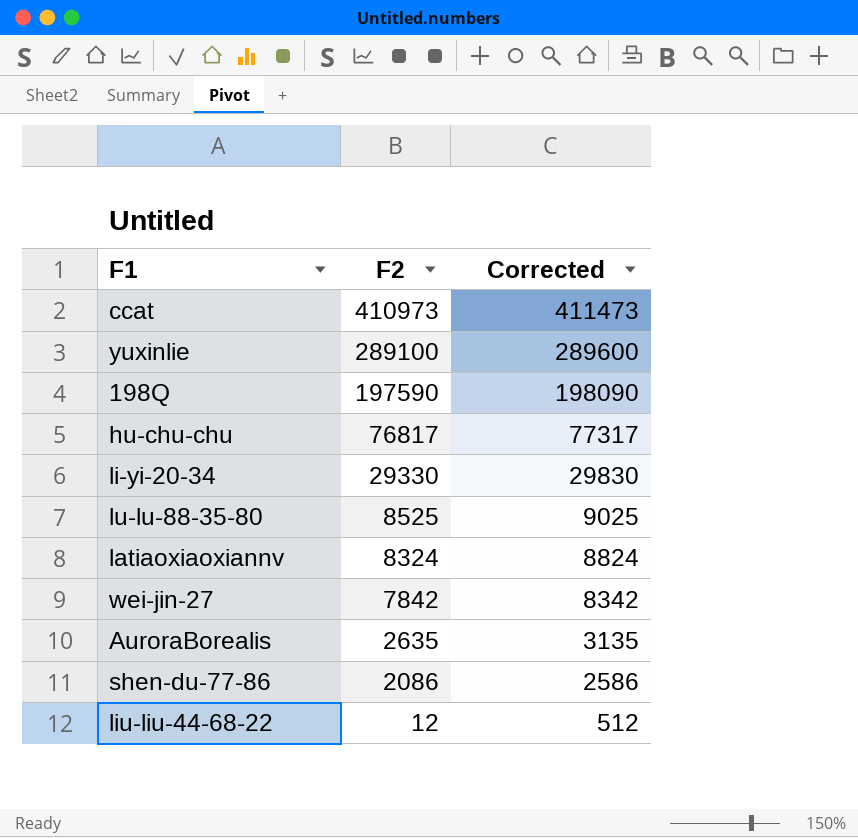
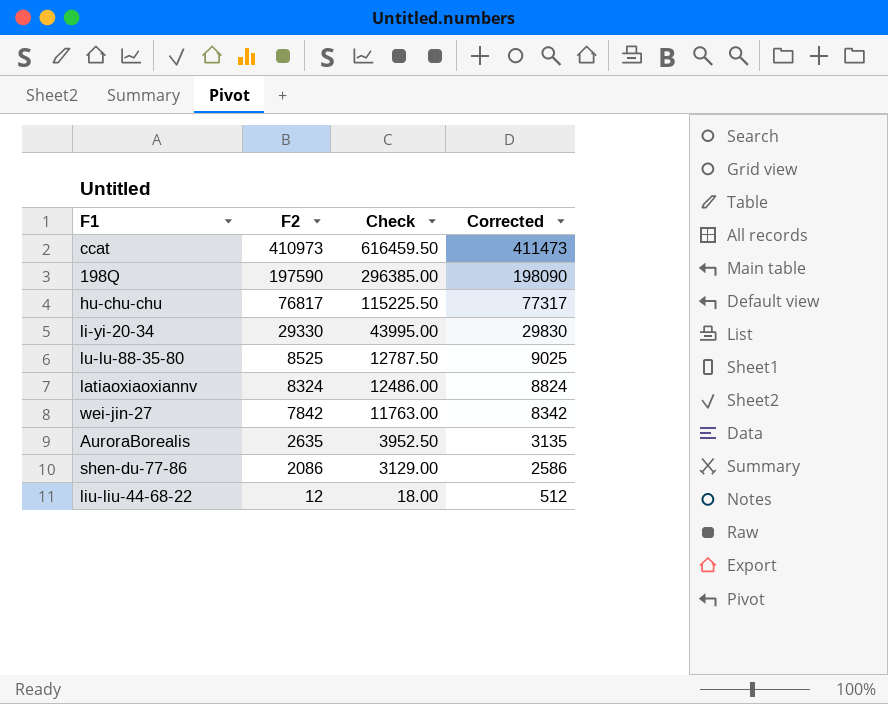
column Check | formula: none -> [F2] * 1.5
row yuxinlie: 289100 | 289600 -> none

